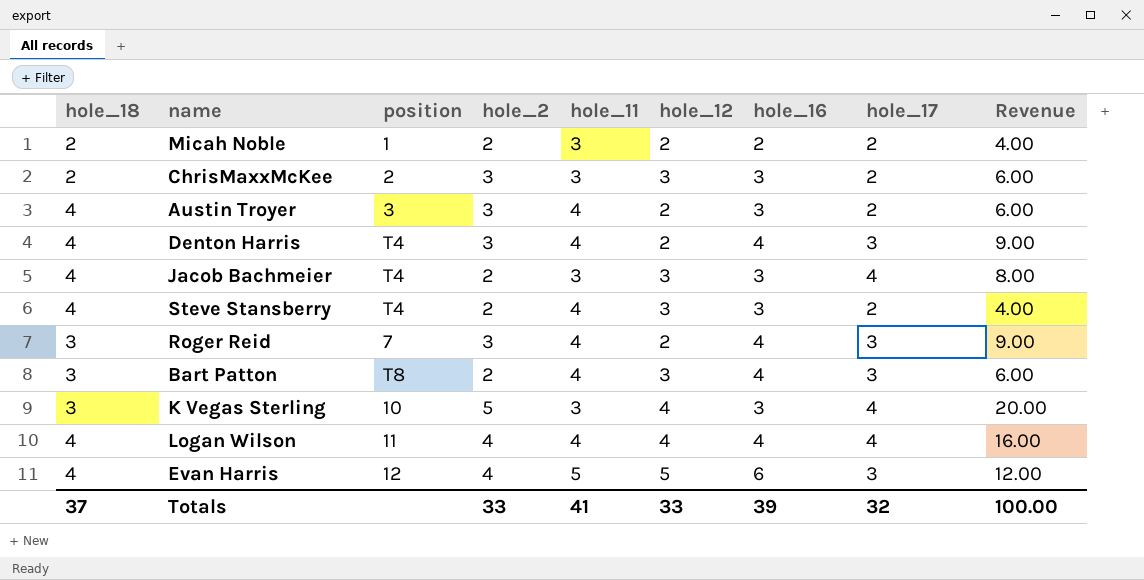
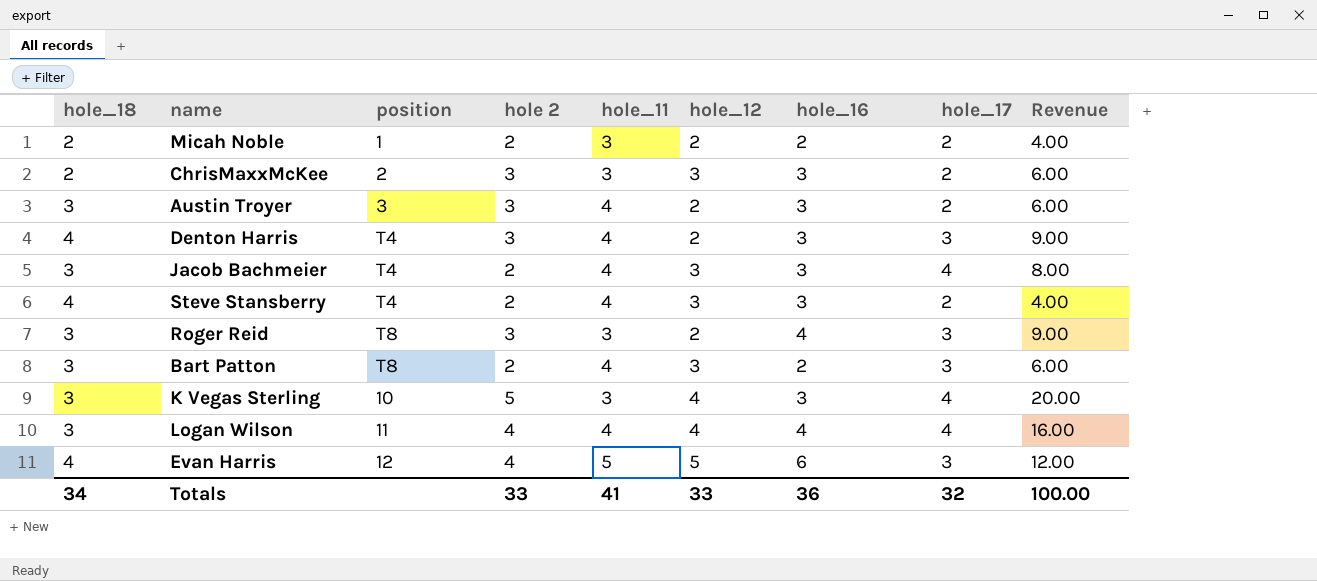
column name: hole_2 -> hole 2
Austin Troyer | hole_18: 4 -> 3
Denton Harris | hole_16: 4 -> 3
Jacob Bachmeier | hole_18: 4 -> 3
Jacob Bachmeier | hole_11: 3 -> 4
Roger Reid | position: 7 -> T8
Roger Reid | hole_11: 4 -> 3
Bart Patton | hole_16: 4 -> 2
Logan Wilson | hole_18: 4 -> 3
Totals | hole_18: 37 -> 34
Totals | hole_16: 39 -> 36

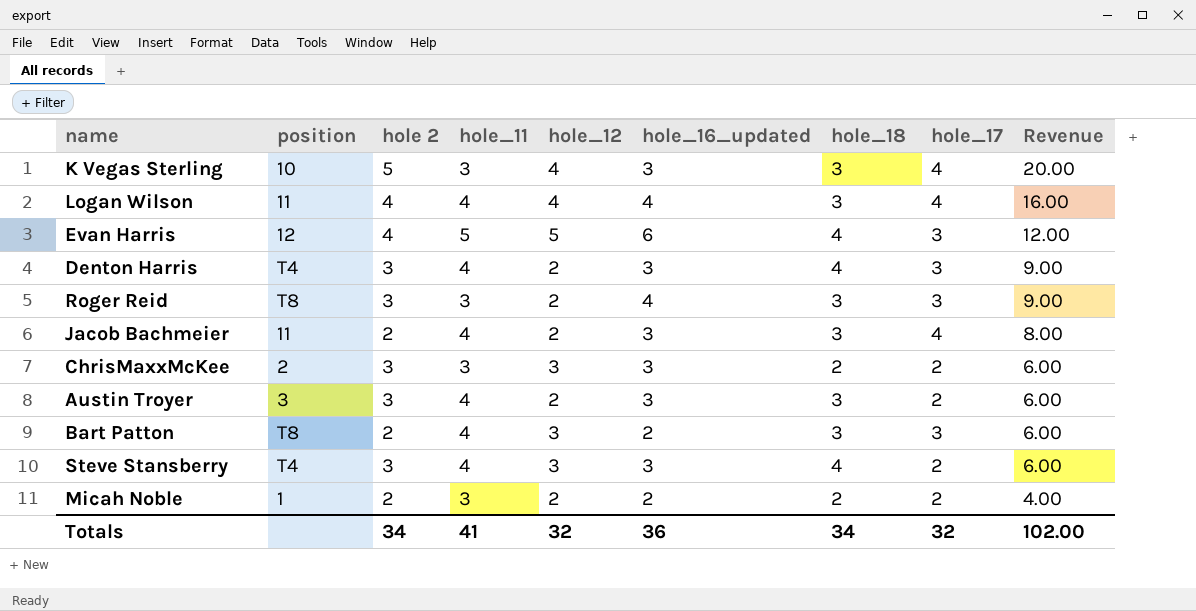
row order: none -> Revenue descending
column name: hole_16 -> hole_16_updated
column hole_18 | position: 1 -> 7
Jacob Bachmeier | position: T4 -> 11
Jacob Bachmeier | hole_12: 3 -> 2
Steve Stansberry | hole 2: 2 -> 3
Steve Stansberry | Revenue: 4.00 -> 6.00
Totals | hole 2: 33 -> 34
Totals | hole_12: 33 -> 32
Totals | Revenue: 100.00 -> 102.00

